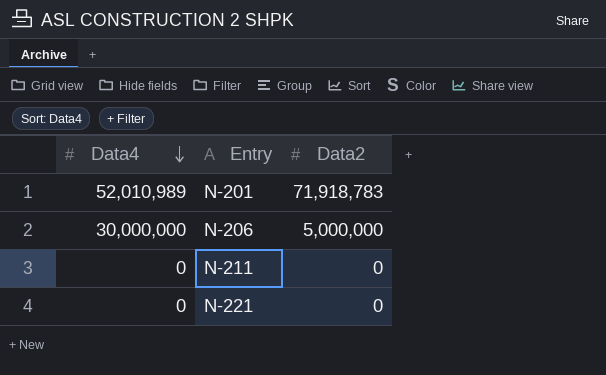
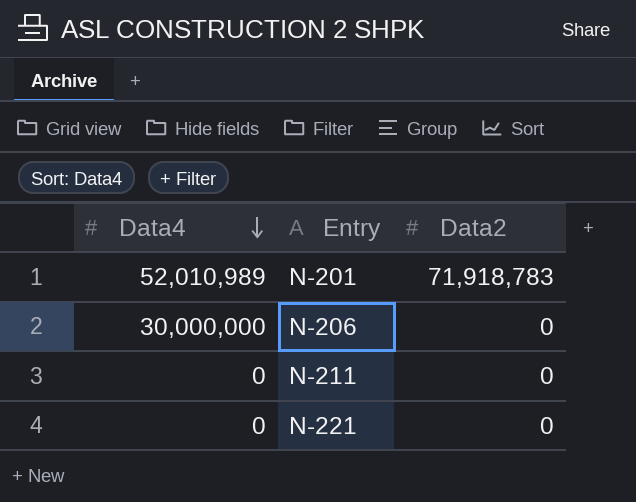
N-206 | Data2: 5,000,000 -> 0

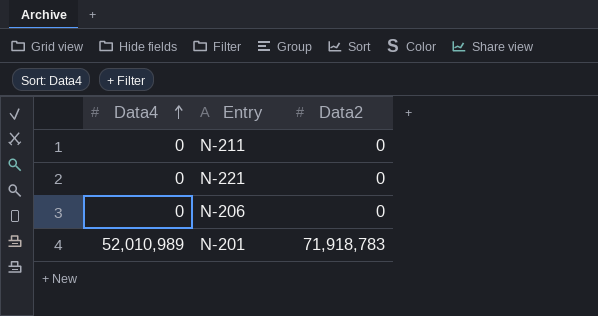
row order: Data4 descending -> Data4 ascending
N-206 | Data4: 30,000,000 -> 0

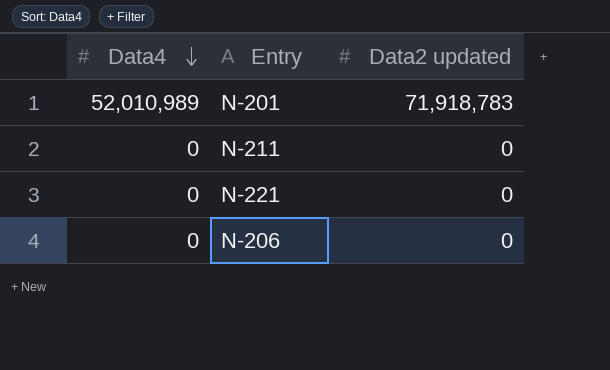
row order: Data4 ascending -> Data4 descending
column name: Data2 -> Data2 updated

